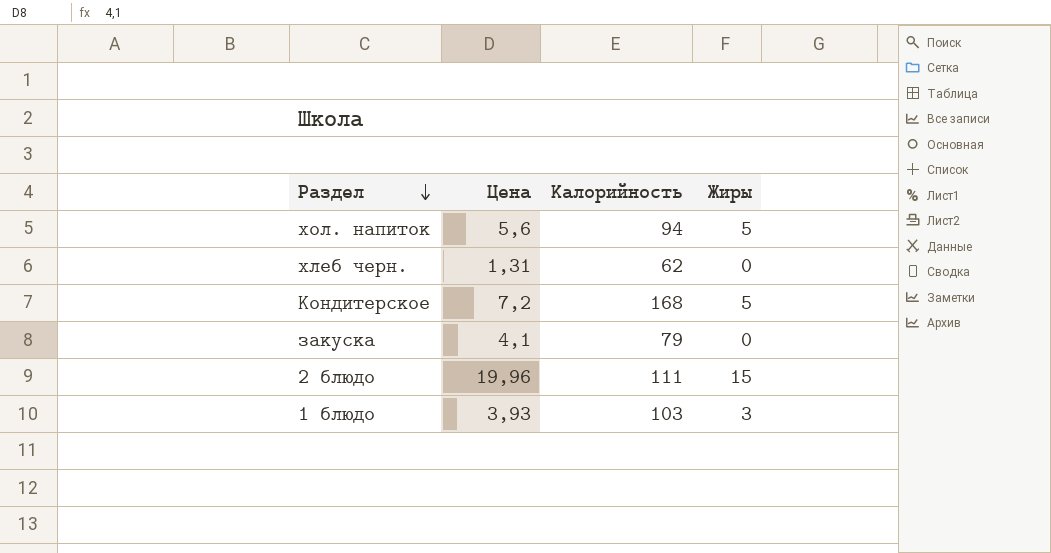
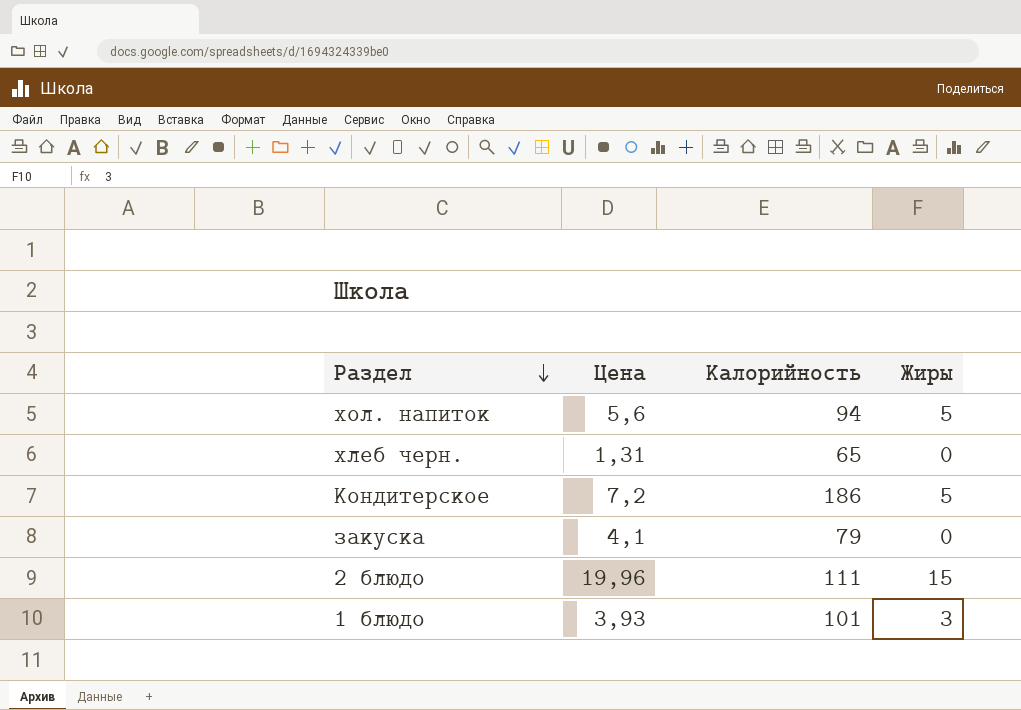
хлеб черн. | Калорийность: 62 -> 65
Кондитерское | Калорийность: 168 -> 186
1 блюдо | Калорийность: 103 -> 101

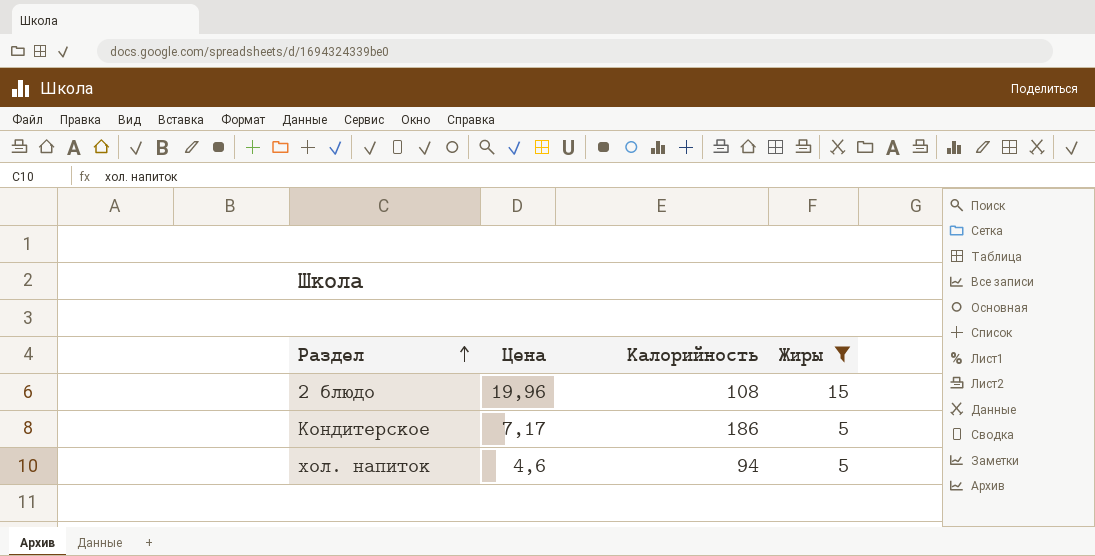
filter: none -> Жиры >= 5
row order: Раздел descending -> Раздел ascending
2 блюдо | Калорийность: 111 -> 108
Кондитерское | Цена: 7,2 -> 7,17
хол. напиток | Цена: 5,6 -> 4,6

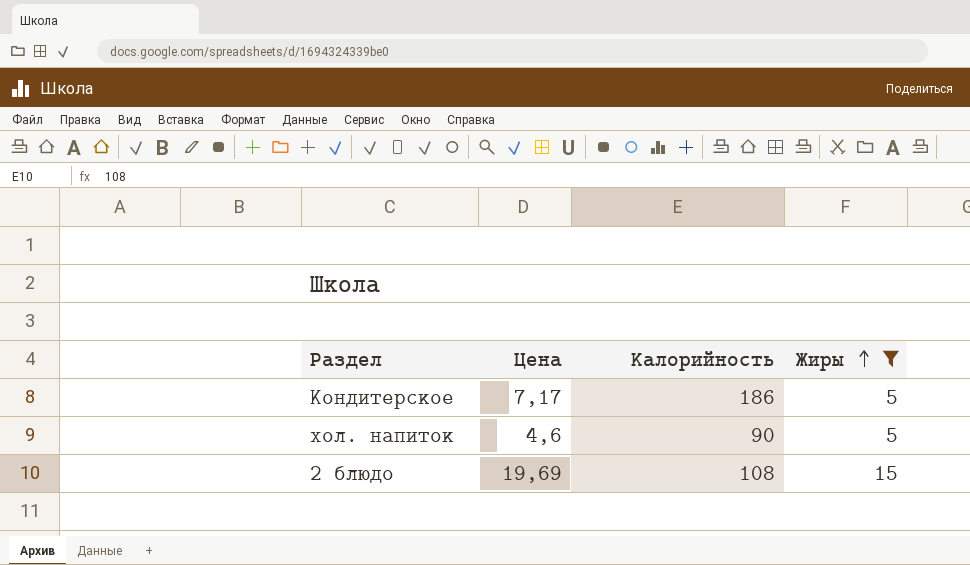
row order: Раздел ascending -> Жиры ascending
хол. напиток | Калорийность: 94 -> 90
2 блюдо | Цена: 19,96 -> 19,69

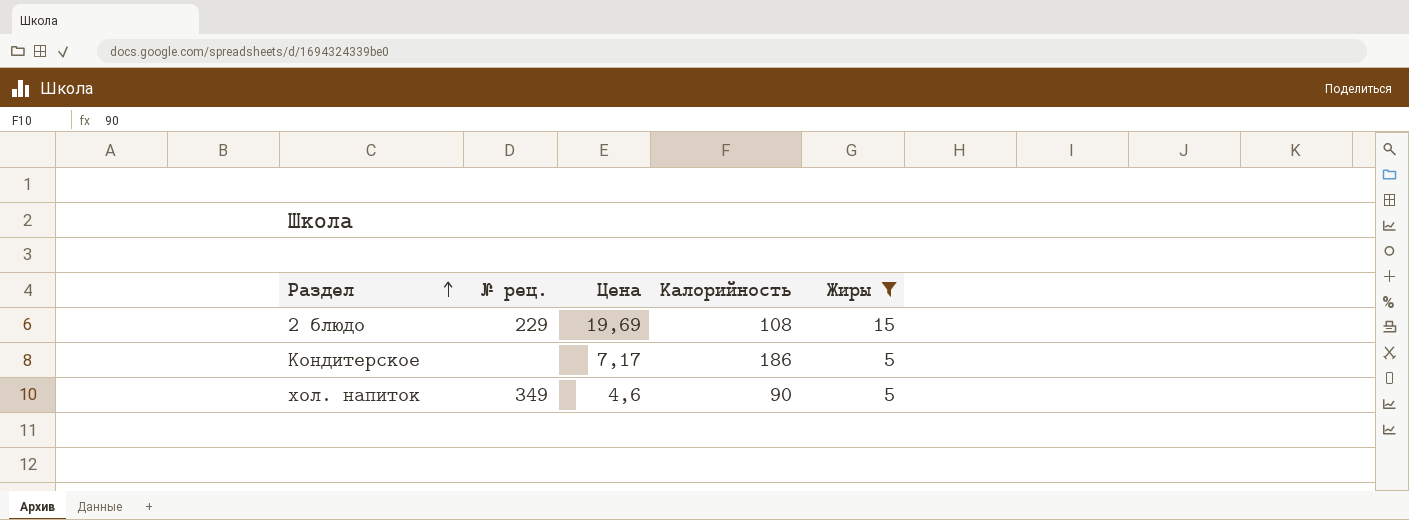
row order: Жиры ascending -> Раздел ascending
column № рец. | position: none -> 2

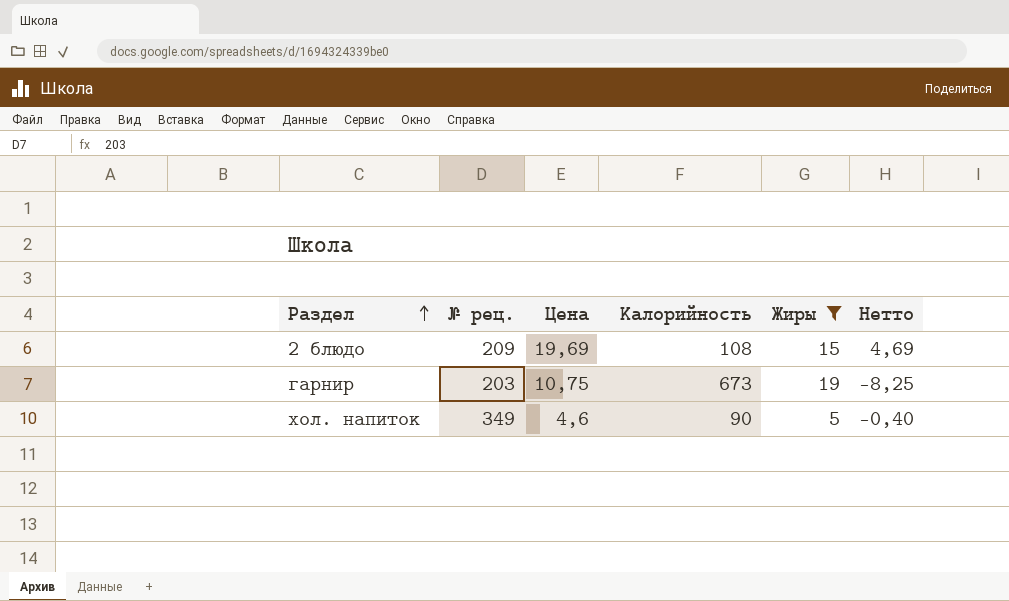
column Нетто | formula: none -> [Цена] - [Жиры]
row Кондитерское: none | 7,17 | 186 | 5 -> none
2 блюдо | № рец.: 229 -> 209
row гарнир: none -> 203 | 10,75 | 673 | 19 | -8,25

